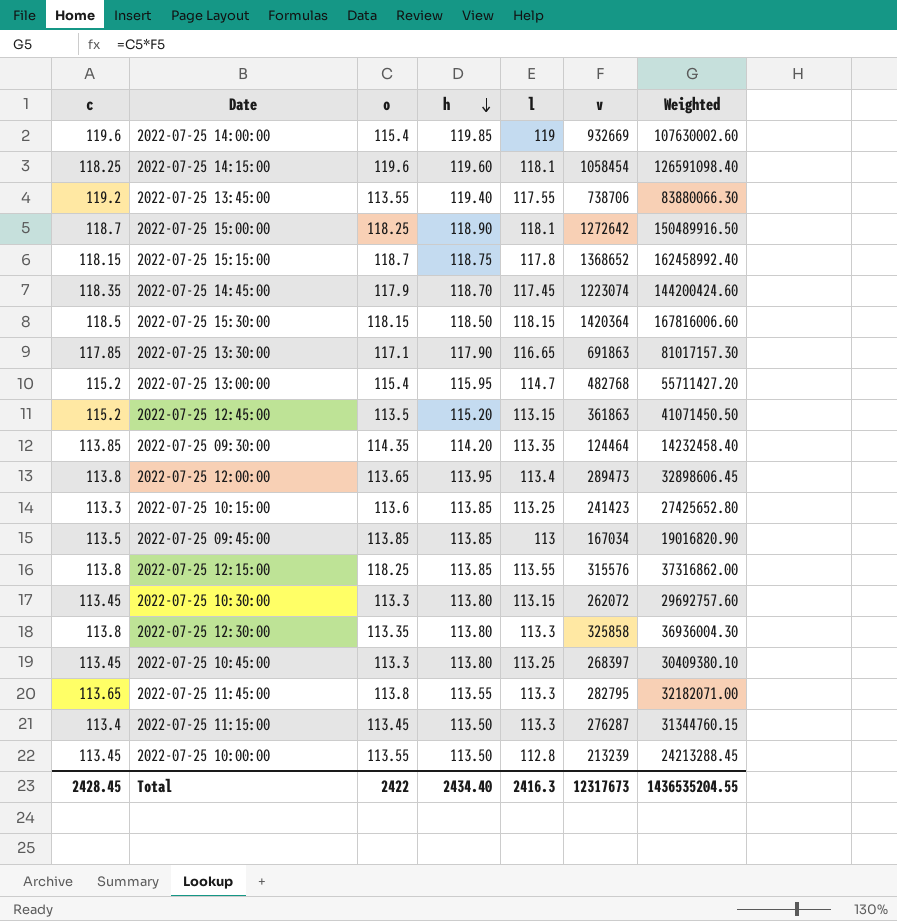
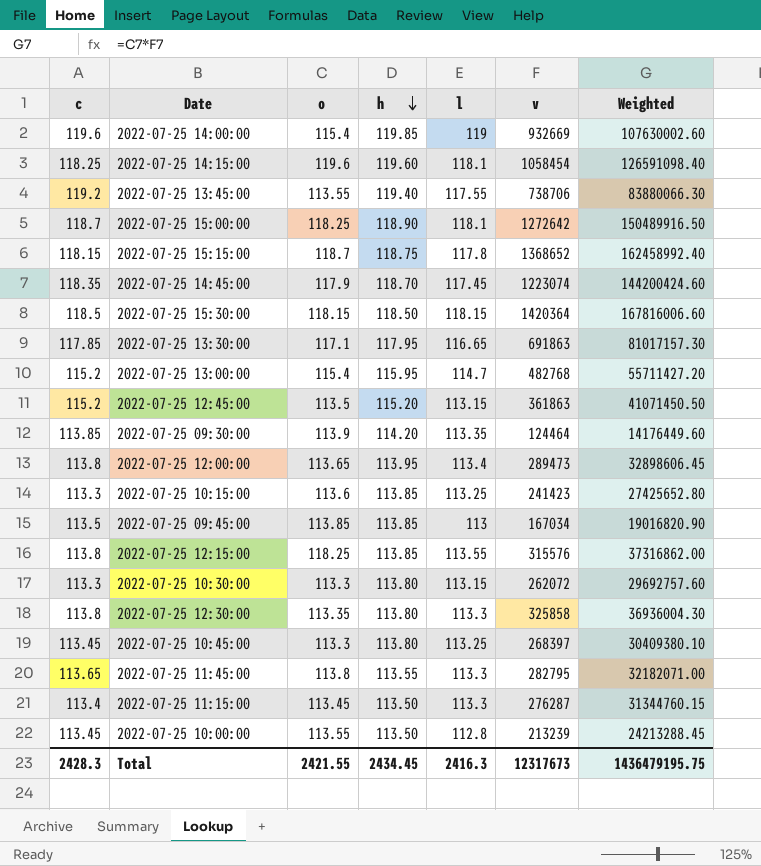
2022-07-25 13:30:00 | h: 117.90 -> 117.95
2022-07-25 09:30:00 | o: 114.35 -> 113.9
2022-07-25 09:30:00 | Weighted: 14232458.40 -> 14176449.60
2022-07-25 10:30:00 | c: 113.45 -> 113.3
Total | c: 2428.45 -> 2428.3
Total | o: 2422 -> 2421.55
Total | h: 2434.40 -> 2434.45
Total | Weighted: 1436535204.55 -> 1436479195.75

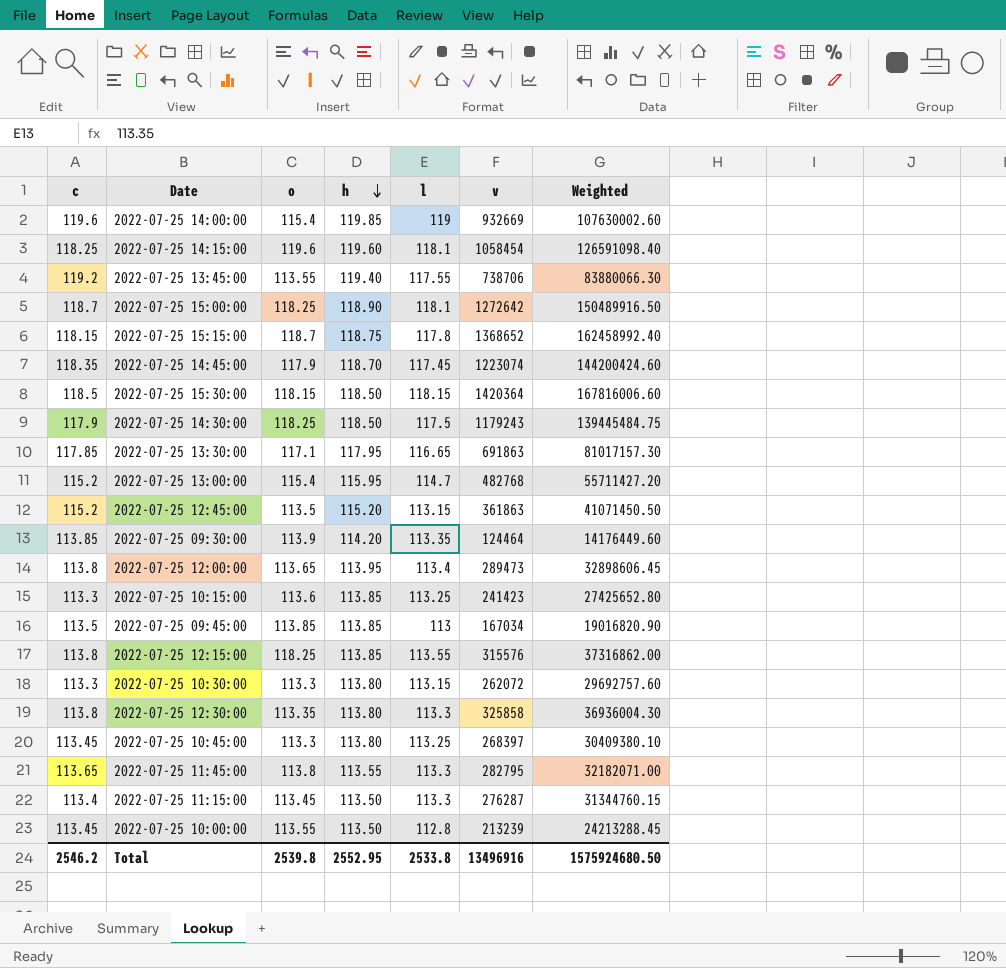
row 2022-07-25 14:30:00: none -> 117.9 | 118.25 | 118.50 | 117.5 | 1179243 | 139445484.75
Total | c: 2428.3 -> 2546.2
Total | o: 2421.55 -> 2539.8
Total | h: 2434.45 -> 2552.95
Total | l: 2416.3 -> 2533.8
Total | v: 12317673 -> 13496916
Total | Weighted: 1436479195.75 -> 1575924680.50

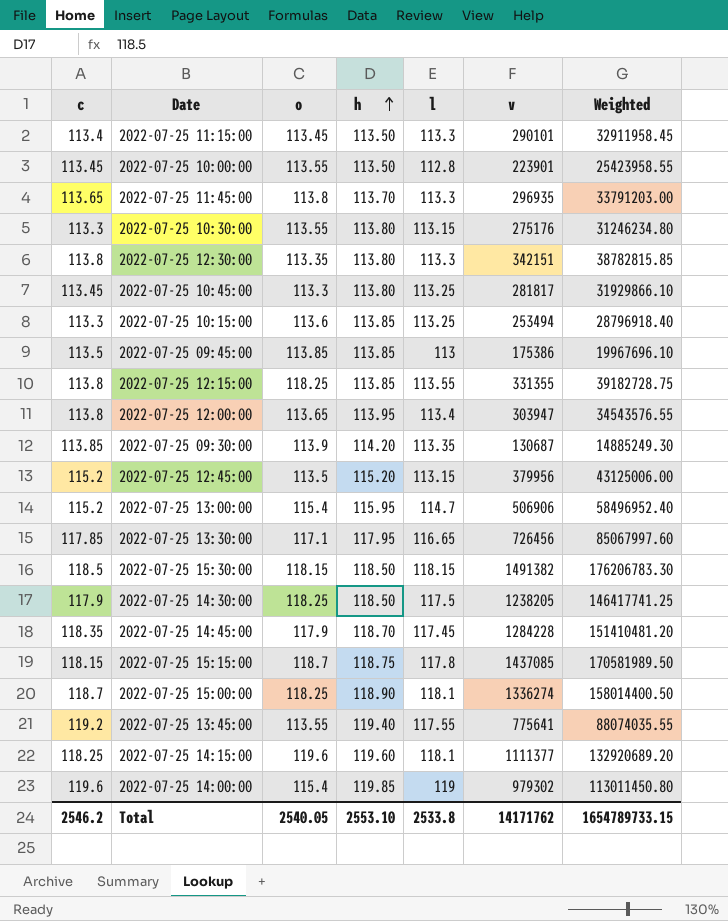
row order: h descending -> h ascending
2022-07-25 11:15:00 | v: 276287 -> 290101
2022-07-25 11:15:00 | Weighted: 31344760.15 -> 32911958.45
2022-07-25 10:00:00 | v: 213239 -> 223901
2022-07-25 10:00:00 | Weighted: 24213288.45 -> 25423958.55
2022-07-25 11:45:00 | h: 113.55 -> 113.70
2022-07-25 11:45:00 | v: 282795 -> 296935
2022-07-25 11:45:00 | Weighted: 32182071.00 -> 33791203.00
2022-07-25 10:30:00 | o: 113.3 -> 113.55
2022-07-25 10:30:00 | v: 262072 -> 275176
2022-07-25 10:30:00 | Weighted: 29692757.60 -> 31246234.80
2022-07-25 12:30:00 | v: 325858 -> 342151
2022-07-25 12:30:00 | Weighted: 36936004.30 -> 38782815.85
2022-07-25 10:45:00 | v: 268397 -> 281817
2022-07-25 10:45:00 | Weighted: 30409380.10 -> 31929866.10
2022-07-25 10:15:00 | v: 241423 -> 253494
2022-07-25 10:15:00 | Weighted: 27425652.80 -> 28796918.40
2022-07-25 09:45:00 | v: 167034 -> 175386
2022-07-25 09:45:00 | Weighted: 19016820.90 -> 19967696.10
2022-07-25 12:15:00 | v: 315576 -> 331355
2022-07-25 12:15:00 | Weighted: 37316862.00 -> 39182728.75
2022-07-25 12:00:00 | v: 289473 -> 303947
2022-07-25 12:00:00 | Weighted: 32898606.45 -> 34543576.55
2022-07-25 09:30:00 | v: 124464 -> 130687
2022-07-25 09:30:00 | Weighted: 14176449.60 -> 14885249.30
2022-07-25 12:45:00 | v: 361863 -> 379956
2022-07-25 12:45:00 | Weighted: 41071450.50 -> 43125006.00
2022-07-25 13:00:00 | v: 482768 -> 506906
2022-07-25 13:00:00 | Weighted: 55711427.20 -> 58496952.40
2022-07-25 13:30:00 | v: 691863 -> 726456
2022-07-25 13:30:00 | Weighted: 81017157.30 -> 85067997.60
2022-07-25 15:30:00 | v: 1420364 -> 1491382
2022-07-25 15:30:00 | Weighted: 167816006.60 -> 176206783.30
2022-07-25 14:30:00 | v: 1179243 -> 1238205
2022-07-25 14:30:00 | Weighted: 139445484.75 -> 146417741.25
2022-07-25 14:45:00 | v: 1223074 -> 1284228
2022-07-25 14:45:00 | Weighted: 144200424.60 -> 151410481.20
2022-07-25 15:15:00 | v: 1368652 -> 1437085
2022-07-25 15:15:00 | Weighted: 162458992.40 -> 170581989.50
2022-07-25 15:00:00 | v: 1272642 -> 1336274
2022-07-25 15:00:00 | Weighted: 150489916.50 -> 158014400.50
2022-07-25 13:45:00 | v: 738706 -> 775641
2022-07-25 13:45:00 | Weighted: 83880066.30 -> 88074035.55
2022-07-25 14:15:00 | v: 1058454 -> 1111377
2022-07-25 14:15:00 | Weighted: 126591098.40 -> 132920689.20
2022-07-25 14:00:00 | v: 932669 -> 979302
2022-07-25 14:00:00 | Weighted: 107630002.60 -> 113011450.80
Total | o: 2539.8 -> 2540.05
Total | h: 2552.95 -> 2553.10
Total | v: 13496916 -> 14171762
Total | Weighted: 1575924680.50 -> 1654789733.15

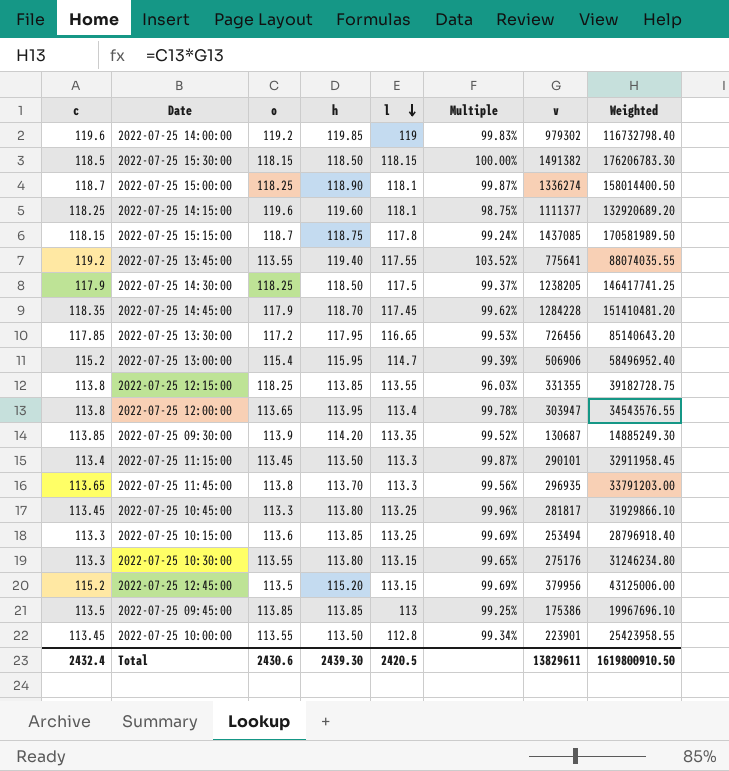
row order: h ascending -> l descending
column Multiple | formula: none -> [l] / [o]
row 2022-07-25 12:30:00: 113.8 | 113.35 | 113.80 | 113.3 | 342151 | 38782815.85 -> none
2022-07-25 14:00:00 | o: 115.4 -> 119.2
2022-07-25 14:00:00 | Weighted: 113011450.80 -> 116732798.40
2022-07-25 13:30:00 | o: 117.1 -> 117.2
2022-07-25 13:30:00 | Weighted: 85067997.60 -> 85140643.20
Total | c: 2546.2 -> 2432.4
Total | o: 2540.05 -> 2430.6
Total | h: 2553.10 -> 2439.30
Total | l: 2533.8 -> 2420.5
Total | v: 14171762 -> 13829611
Total | Weighted: 1654789733.15 -> 1619800910.50

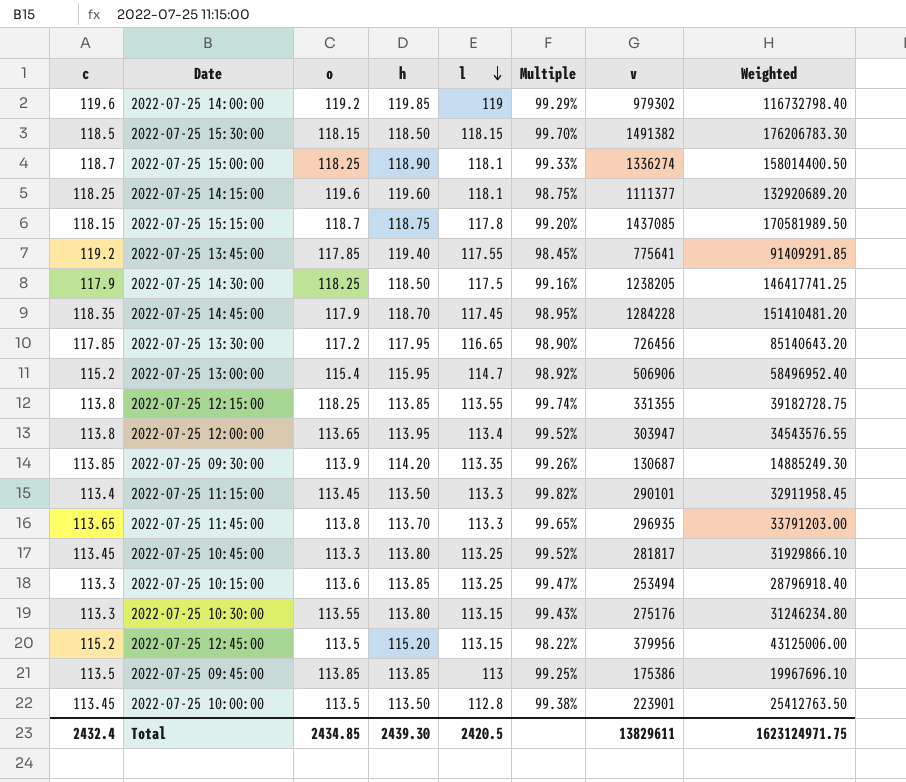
column Multiple | formula: [l] / [o] -> [l] / [h]
2022-07-25 13:45:00 | o: 113.55 -> 117.85
2022-07-25 13:45:00 | Weighted: 88074035.55 -> 91409291.85
2022-07-25 10:00:00 | o: 113.55 -> 113.5
2022-07-25 10:00:00 | Weighted: 25423958.55 -> 25412763.50
Total | o: 2430.6 -> 2434.85
Total | Weighted: 1619800910.50 -> 1623124971.75

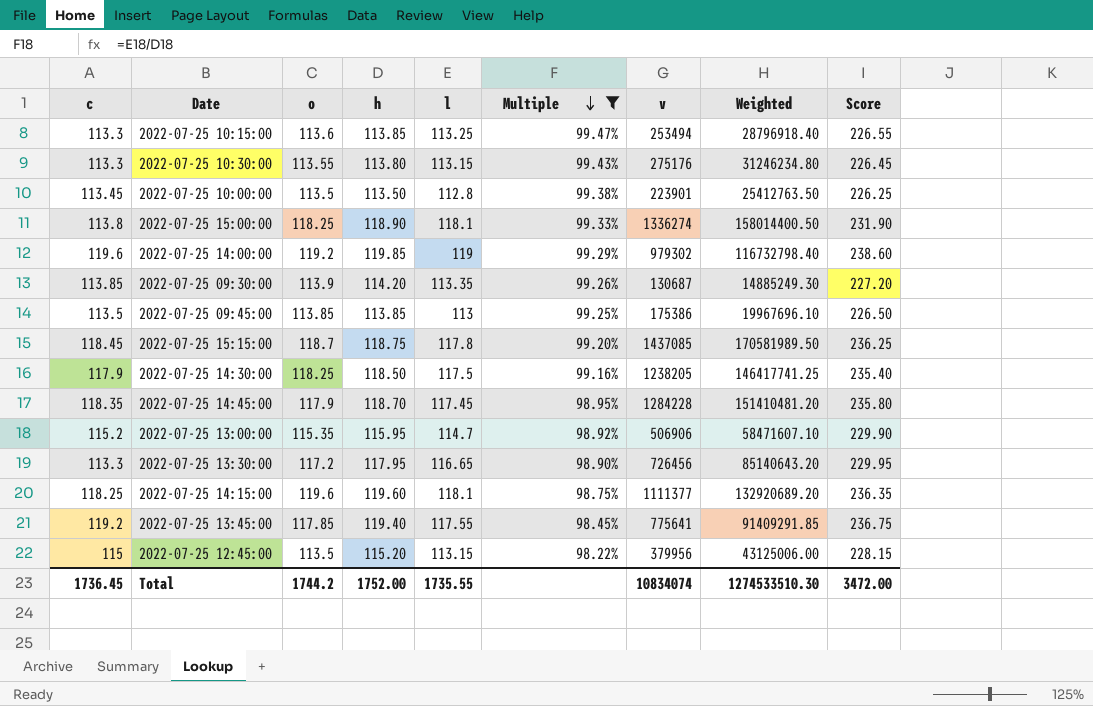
filter: none -> Multiple <= 99.47%
row order: l descending -> Multiple descending
column Score | formula: none -> [c] + [l]
2022-07-25 15:00:00 | c: 118.7 -> 113.8
2022-07-25 15:15:00 | c: 118.15 -> 118.45
2022-07-25 13:00:00 | o: 115.4 -> 115.35
2022-07-25 13:00:00 | Weighted: 58496952.40 -> 58471607.10
2022-07-25 13:30:00 | c: 117.85 -> 113.3
2022-07-25 12:45:00 | c: 115.2 -> 115
Total | c: 2432.4 -> 1736.45
Total | o: 2434.85 -> 1744.2
Total | h: 2439.30 -> 1752.00
Total | l: 2420.5 -> 1735.55
Total | v: 13829611 -> 10834074
Total | Weighted: 1623124971.75 -> 1274533510.30

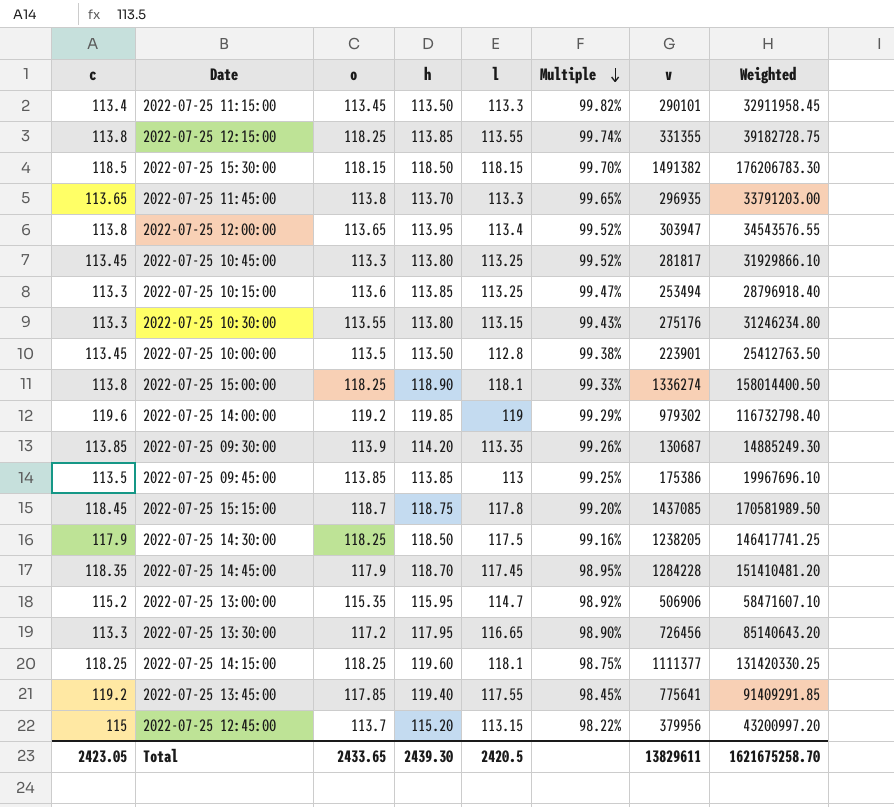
filter: Multiple <= 99.47% -> none
column Score | formula: [c] + [l] -> none
2022-07-25 14:15:00 | o: 119.6 -> 118.25
2022-07-25 14:15:00 | Weighted: 132920689.20 -> 131420330.25
2022-07-25 12:45:00 | o: 113.5 -> 113.7
2022-07-25 12:45:00 | Weighted: 43125006.00 -> 43200997.20
Total | c: 1736.45 -> 2423.05
Total | o: 1744.2 -> 2433.65
Total | h: 1752.00 -> 2439.30
Total | l: 1735.55 -> 2420.5
Total | v: 10834074 -> 13829611
Total | Weighted: 1274533510.30 -> 1621675258.70

